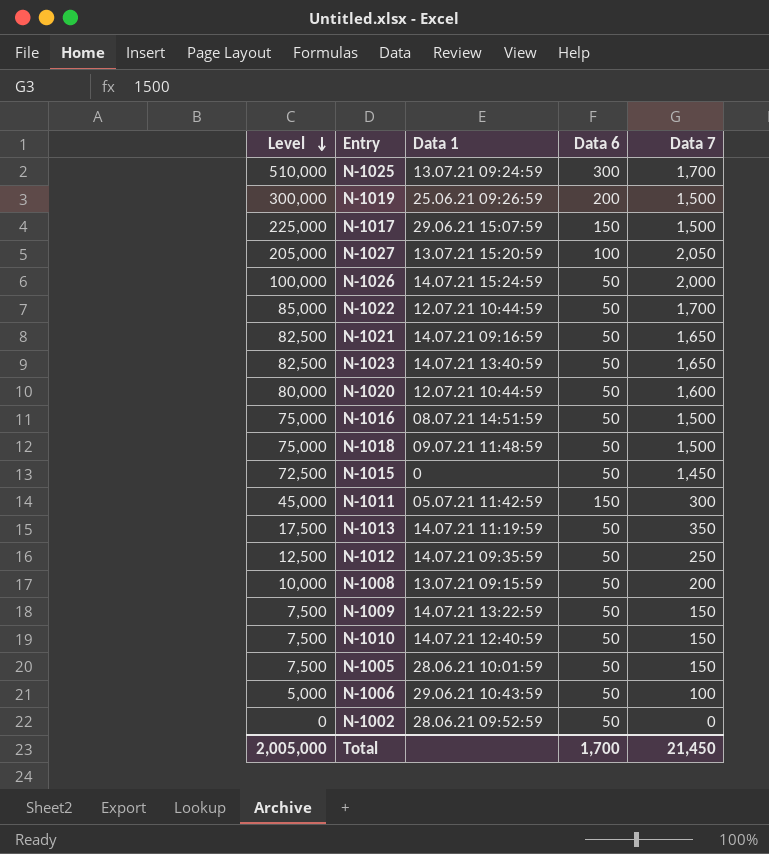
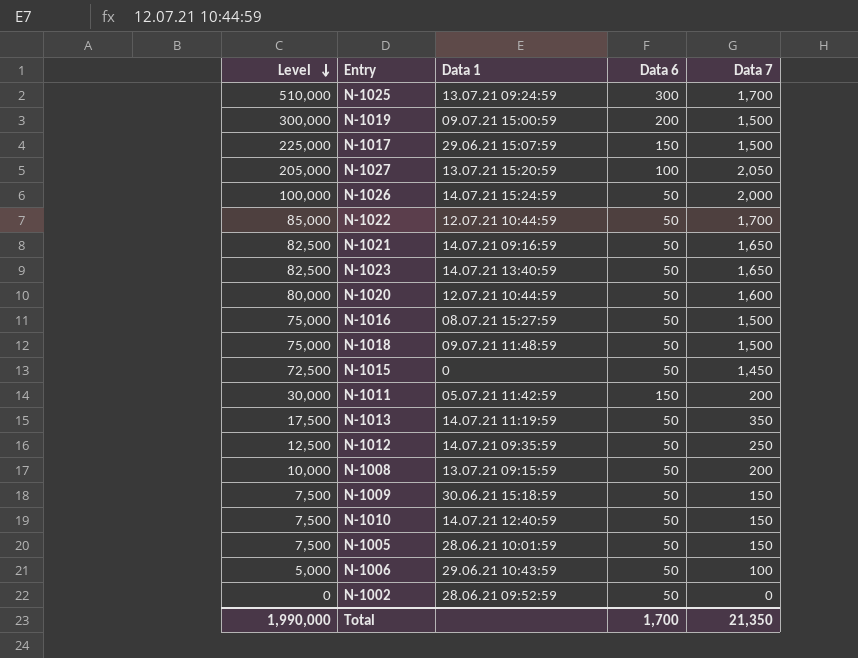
N-1019 | Data 1: 25.06.21 09:26:59 -> 09.07.21 15:00:59
N-1016 | Data 1: 08.07.21 14:51:59 -> 08.07.21 15:27:59
N-1011 | Level: 45,000 -> 30,000
N-1011 | Data 7: 300 -> 200
N-1009 | Data 1: 14.07.21 13:22:59 -> 30.06.21 15:18:59
Total | Level: 2,005,000 -> 1,990,000
Total | Data 7: 21,450 -> 21,350

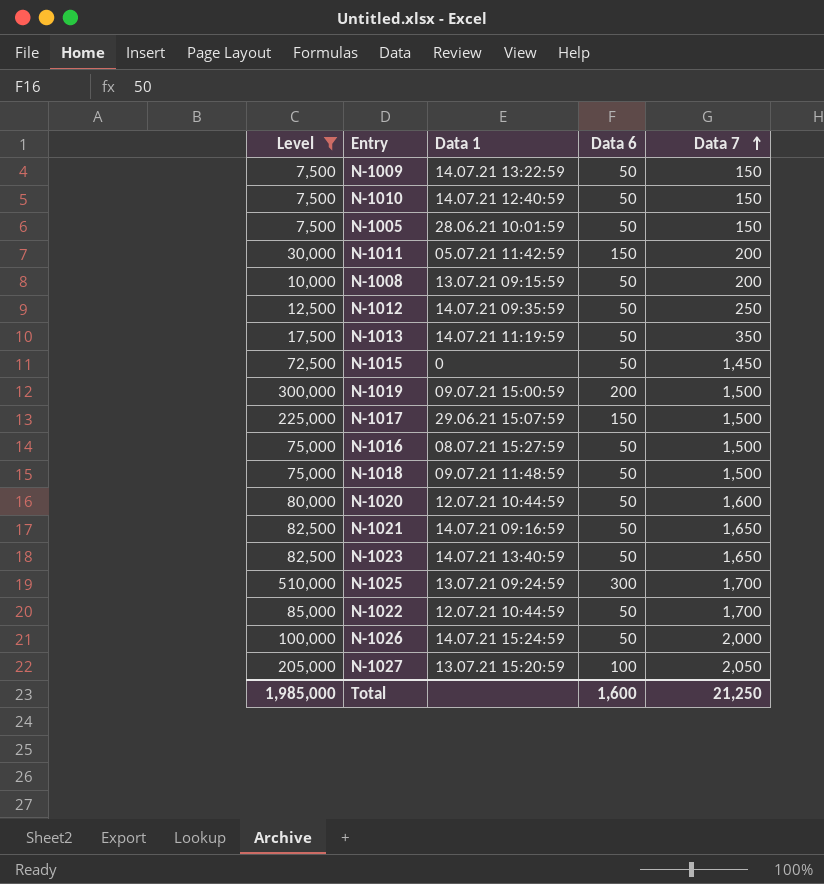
filter: none -> Level >= 7,500
row order: Level descending -> Data 7 ascending
N-1009 | Data 1: 30.06.21 15:18:59 -> 14.07.21 13:22:59
Total | Level: 1,990,000 -> 1,985,000
Total | Data 6: 1,700 -> 1,600
Total | Data 7: 21,350 -> 21,250

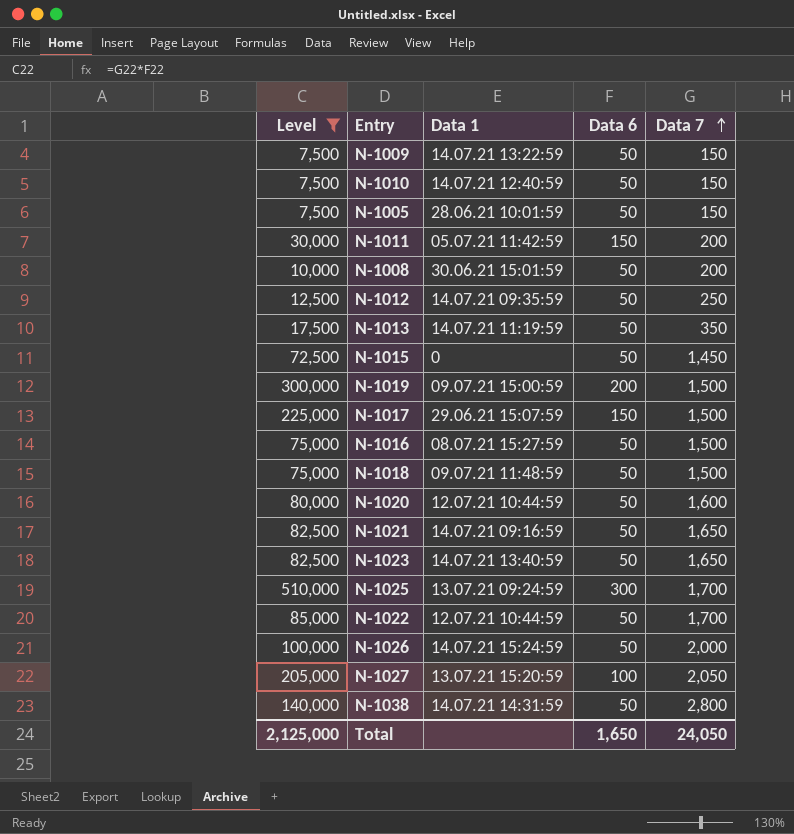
N-1008 | Data 1: 13.07.21 09:15:59 -> 30.06.21 15:01:59
row N-1038: none -> 140,000 | 14.07.21 14:31:59 | 50 | 2,800
Total | Level: 1,985,000 -> 2,125,000
Total | Data 6: 1,600 -> 1,650
Total | Data 7: 21,250 -> 24,050

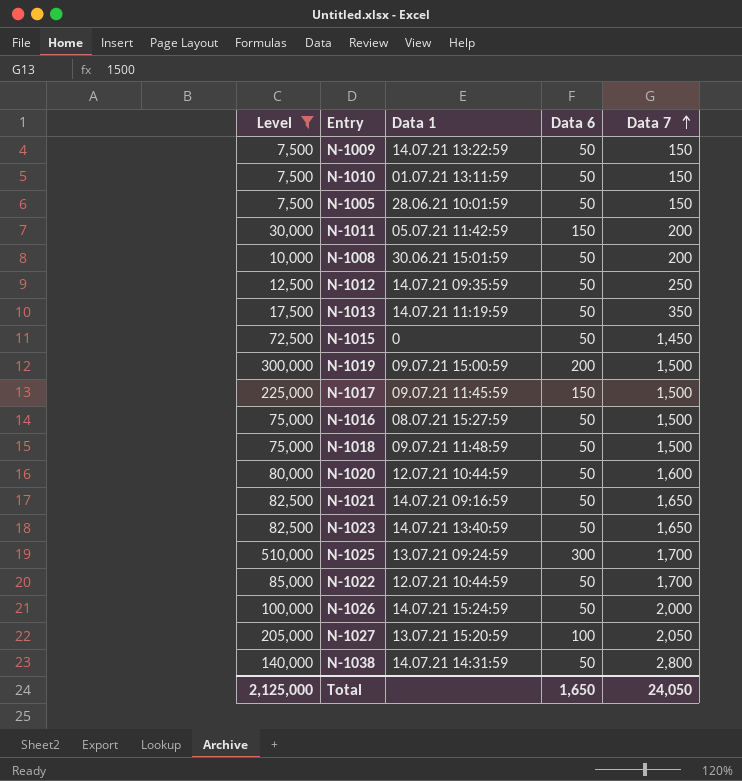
N-1010 | Data 1: 14.07.21 12:40:59 -> 01.07.21 13:11:59
N-1017 | Data 1: 29.06.21 15:07:59 -> 09.07.21 11:45:59

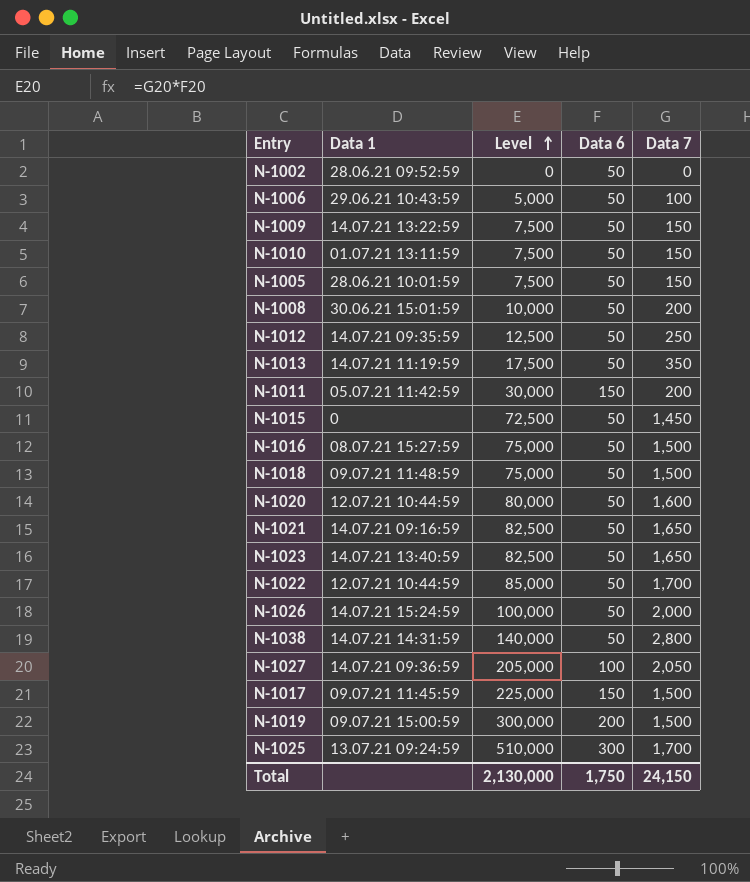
filter: Level >= 7,500 -> none
row order: Data 7 ascending -> Level ascending
column Level | position: 1 -> 3
N-1027 | Data 1: 13.07.21 15:20:59 -> 14.07.21 09:36:59
Total | Level: 2,125,000 -> 2,130,000
Total | Data 6: 1,650 -> 1,750
Total | Data 7: 24,050 -> 24,150

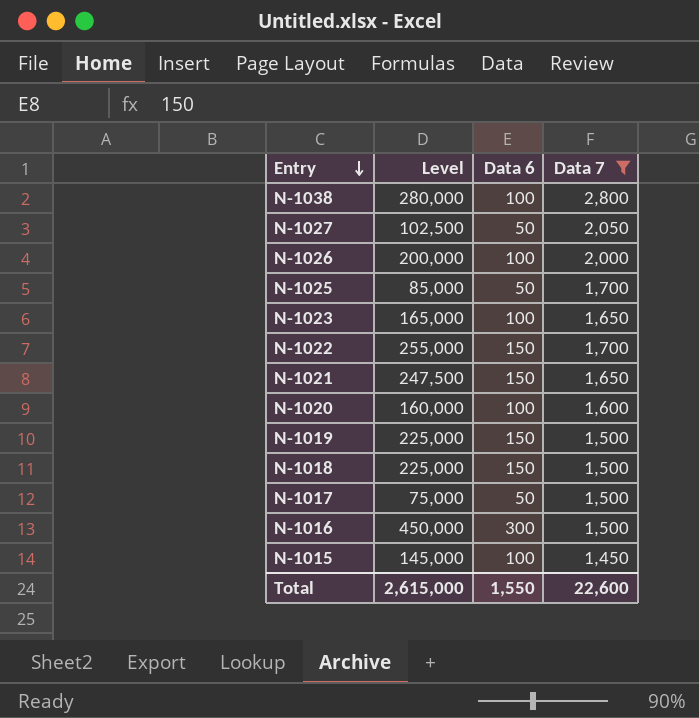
filter: none -> Data 7 >= 1,450
row order: Level ascending -> Entry descending
column Data 1 | position: 2 -> none
N-1038 | Level: 140,000 -> 280,000
N-1038 | Data 6: 50 -> 100
N-1027 | Level: 205,000 -> 102,500
N-1027 | Data 6: 100 -> 50
N-1026 | Level: 100,000 -> 200,000
N-1026 | Data 6: 50 -> 100
N-1025 | Level: 510,000 -> 85,000
N-1025 | Data 6: 300 -> 50
N-1023 | Level: 82,500 -> 165,000
N-1023 | Data 6: 50 -> 100
N-1022 | Level: 85,000 -> 255,000
N-1022 | Data 6: 50 -> 150
N-1021 | Level: 82,500 -> 247,500
N-1021 | Data 6: 50 -> 150
N-1020 | Level: 80,000 -> 160,000
N-1020 | Data 6: 50 -> 100
N-1019 | Level: 300,000 -> 225,000
N-1019 | Data 6: 200 -> 150
N-1018 | Level: 75,000 -> 225,000
N-1018 | Data 6: 50 -> 150
N-1017 | Level: 225,000 -> 75,000
N-1017 | Data 6: 150 -> 50
N-1016 | Level: 75,000 -> 450,000
N-1016 | Data 6: 50 -> 300
N-1015 | Level: 72,500 -> 145,000
N-1015 | Data 6: 50 -> 100
Total | Level: 2,130,000 -> 2,615,000
Total | Data 6: 1,750 -> 1,550
Total | Data 7: 24,150 -> 22,600

